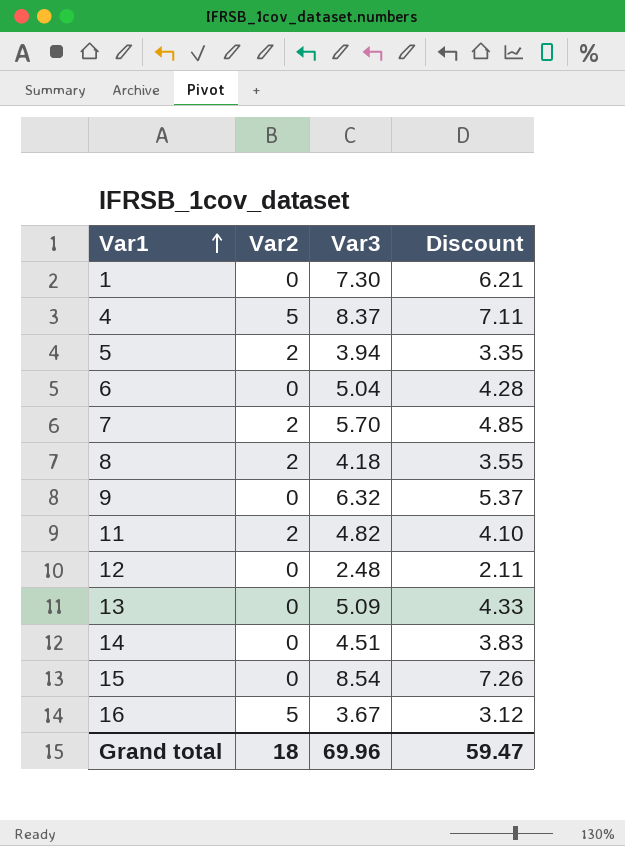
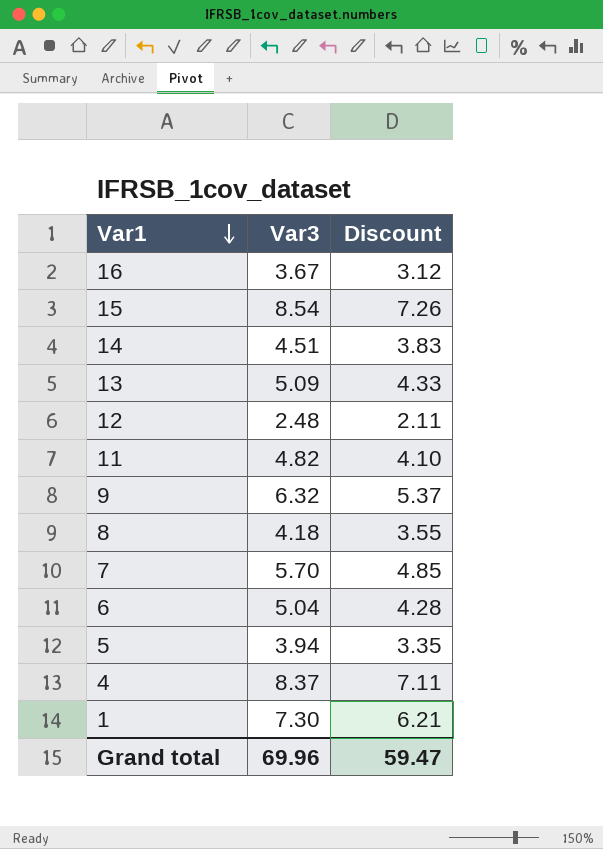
row order: Var1 ascending -> Var1 descending
column Var2 | position: 2 -> none

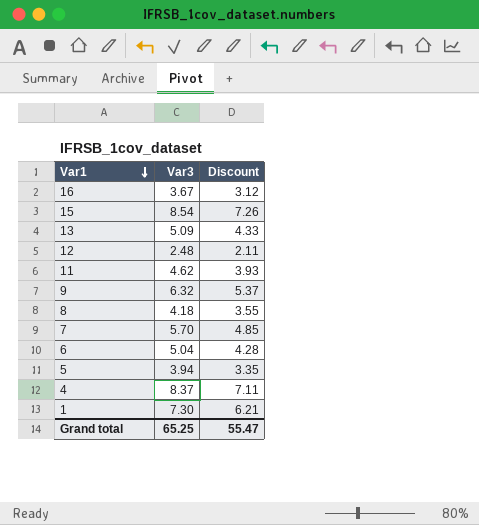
row 14: 4.51 | 3.83 -> none
11 | Var3: 4.82 -> 4.62
11 | Discount: 4.10 -> 3.93
Grand total | Var3: 69.96 -> 65.25
Grand total | Discount: 59.47 -> 55.47

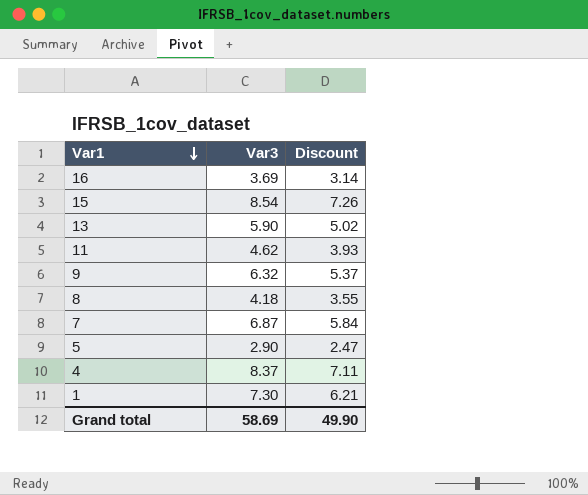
row 12: 2.48 | 2.11 -> none
row 6: 5.04 | 4.28 -> none
16 | Var3: 3.67 -> 3.69
16 | Discount: 3.12 -> 3.14
13 | Var3: 5.09 -> 5.90
13 | Discount: 4.33 -> 5.02
7 | Var3: 5.70 -> 6.87
7 | Discount: 4.85 -> 5.84
5 | Var3: 3.94 -> 2.90
5 | Discount: 3.35 -> 2.47
Grand total | Var3: 65.25 -> 58.69
Grand total | Discount: 55.47 -> 49.90

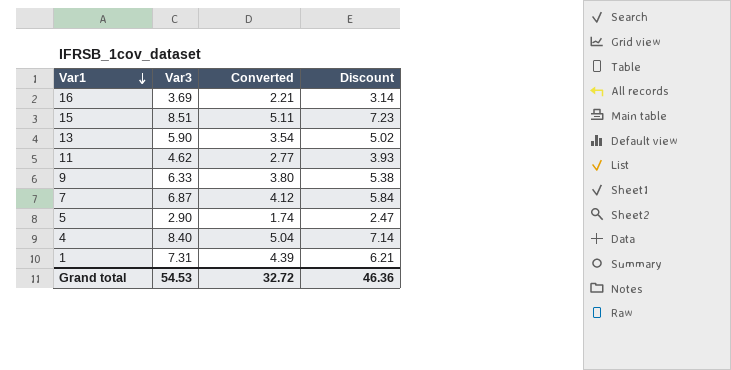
column Converted | formula: none -> [Var3] * 0.6
row 8: 4.18 | 3.55 -> none
15 | Var3: 8.54 -> 8.51
15 | Discount: 7.26 -> 7.23
9 | Var3: 6.32 -> 6.33
9 | Discount: 5.37 -> 5.38
4 | Var3: 8.37 -> 8.40
4 | Discount: 7.11 -> 7.14
1 | Var3: 7.30 -> 7.31
Grand total | Var3: 58.69 -> 54.53
Grand total | Discount: 49.90 -> 46.36

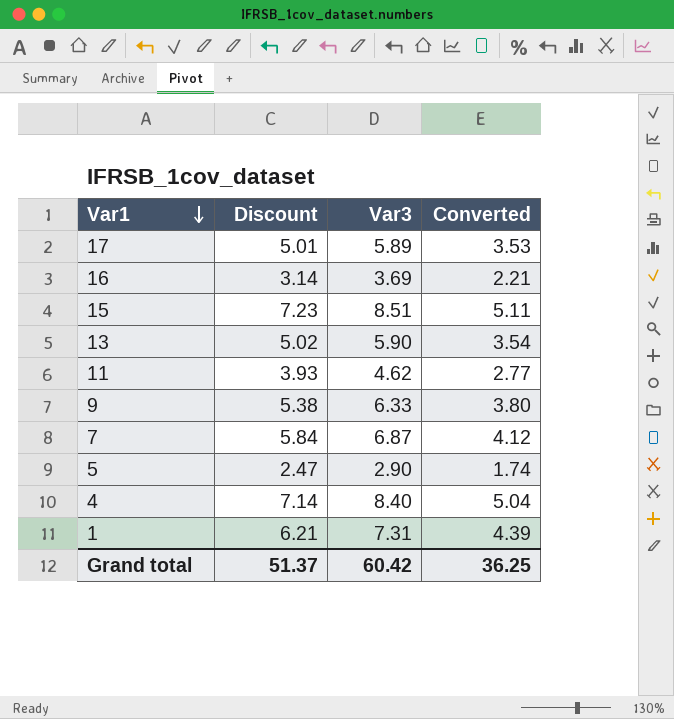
column Discount | position: 4 -> 2
row 17: none -> 5.01 | 5.89 | 3.53
Grand total | Discount: 46.36 -> 51.37
Grand total | Var3: 54.53 -> 60.42
Grand total | Converted: 32.72 -> 36.25

